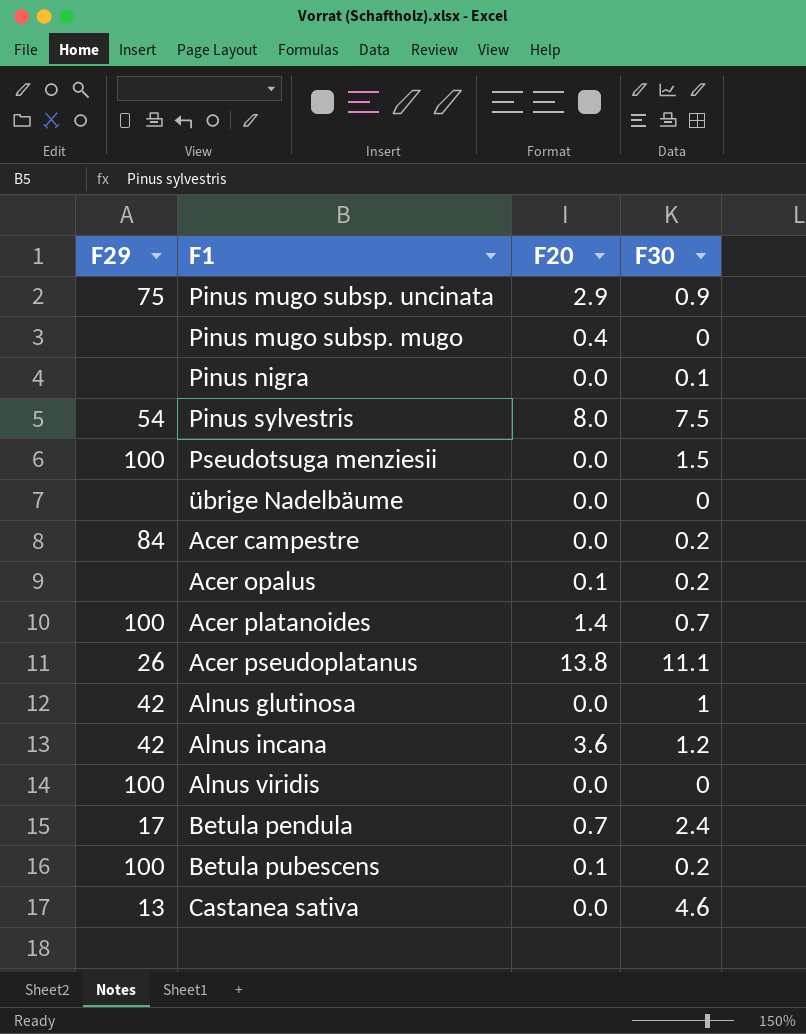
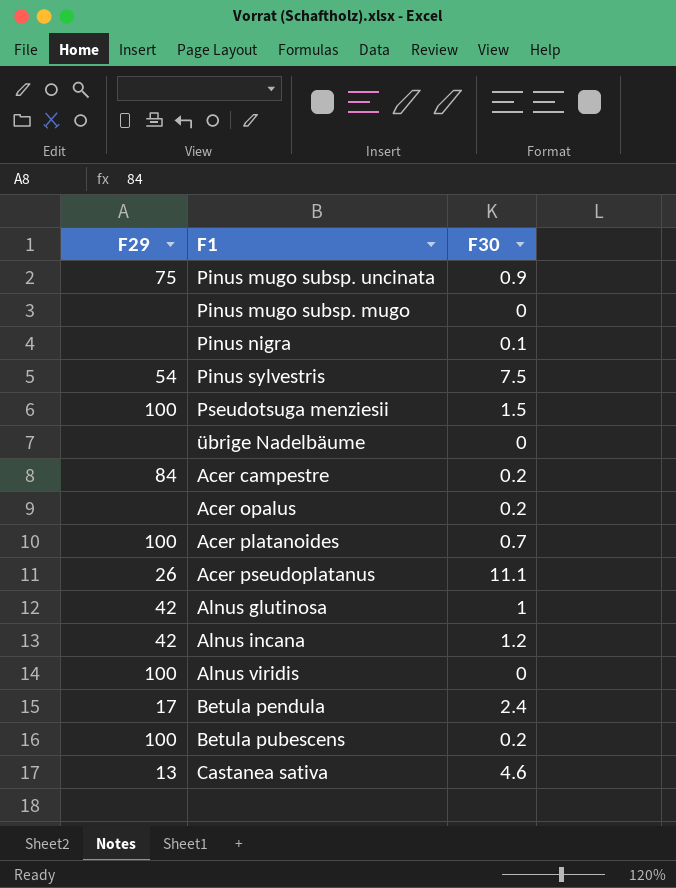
column F20 | position: 3 -> none

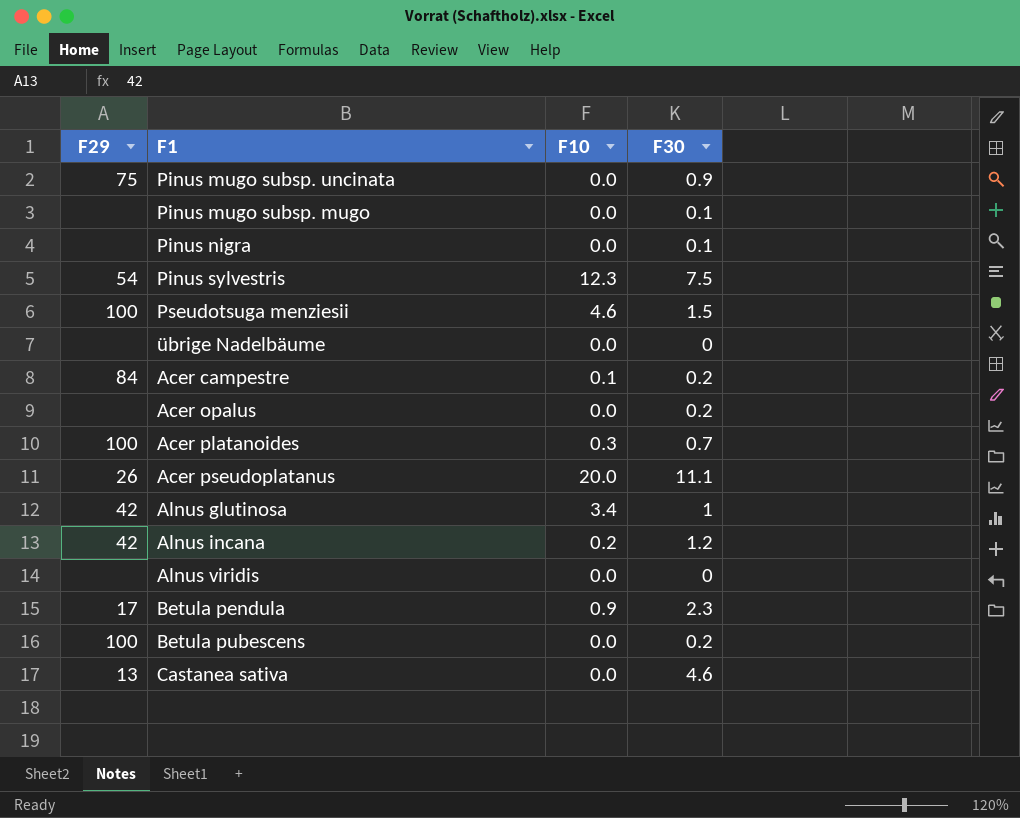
column F10 | position: none -> 3
Pinus mugo subsp. mugo | F30: 0 -> 0.1
Alnus viridis | F29: 100 -> none
Betula pendula | F30: 2.4 -> 2.3

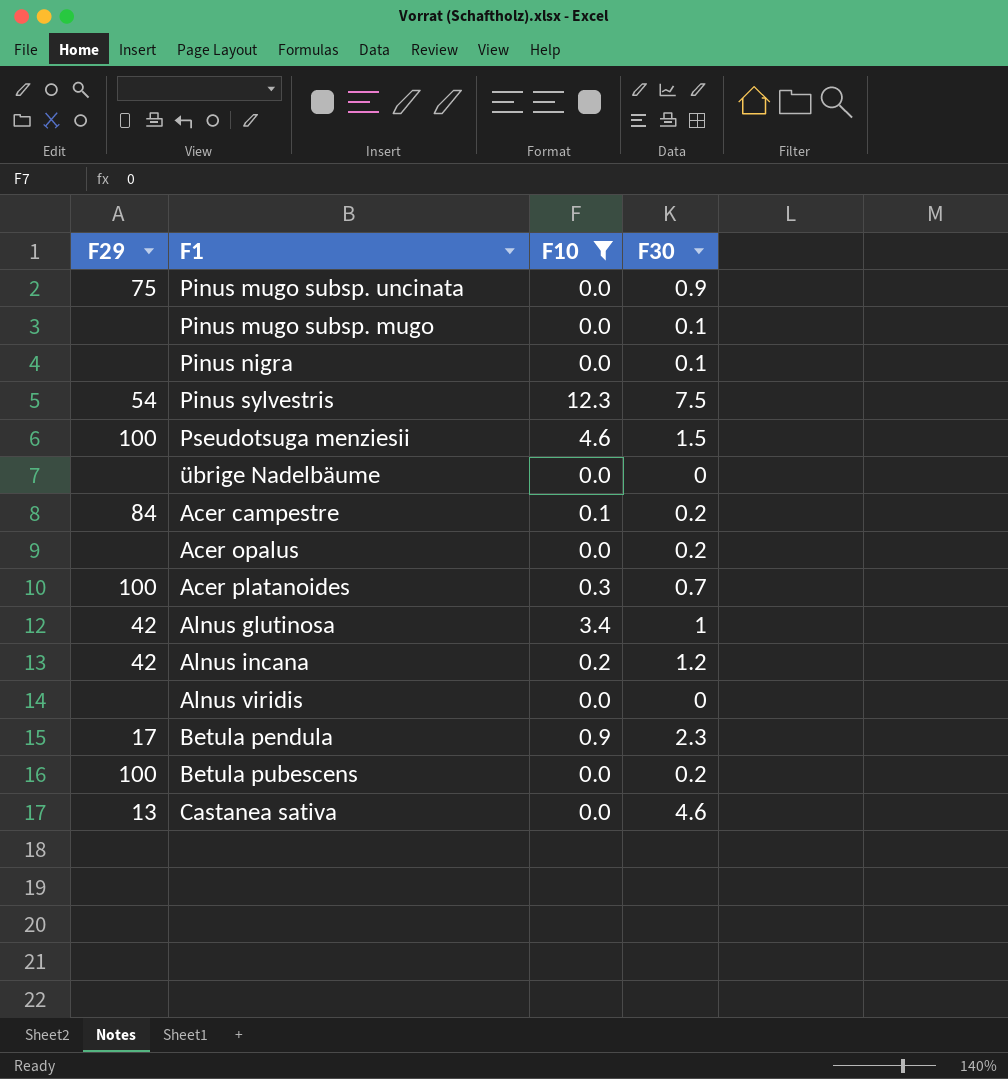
filter: none -> F10 != 20.0

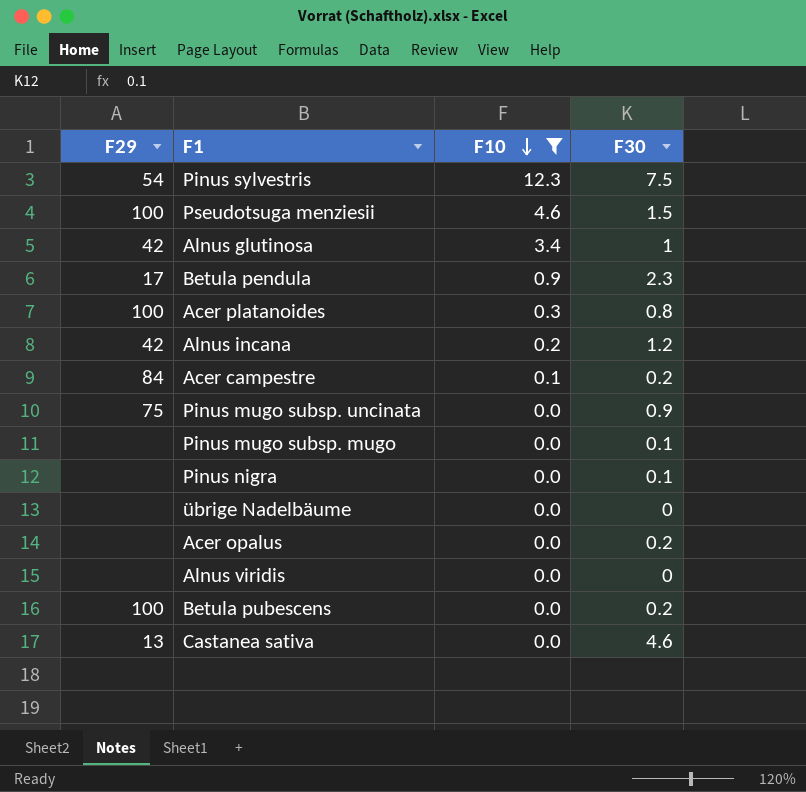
row order: none -> F10 descending
Acer platanoides | F30: 0.7 -> 0.8

